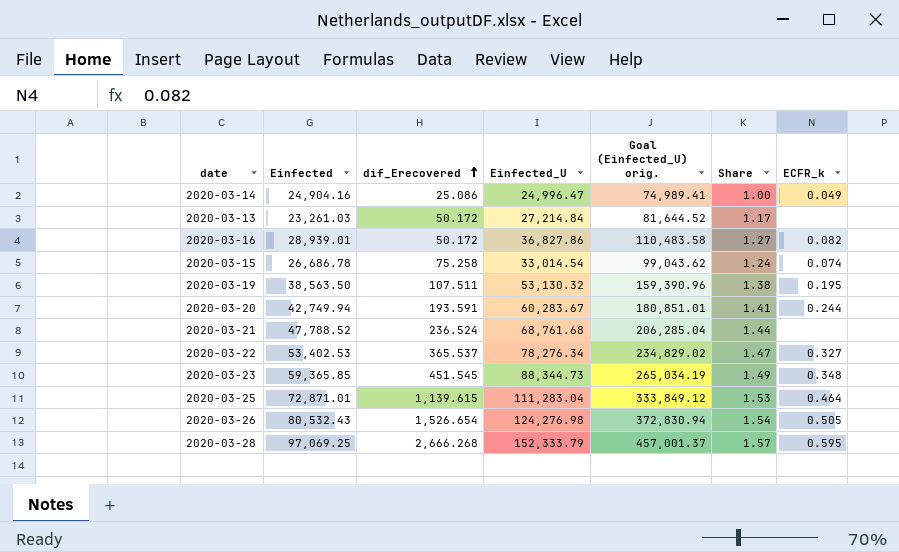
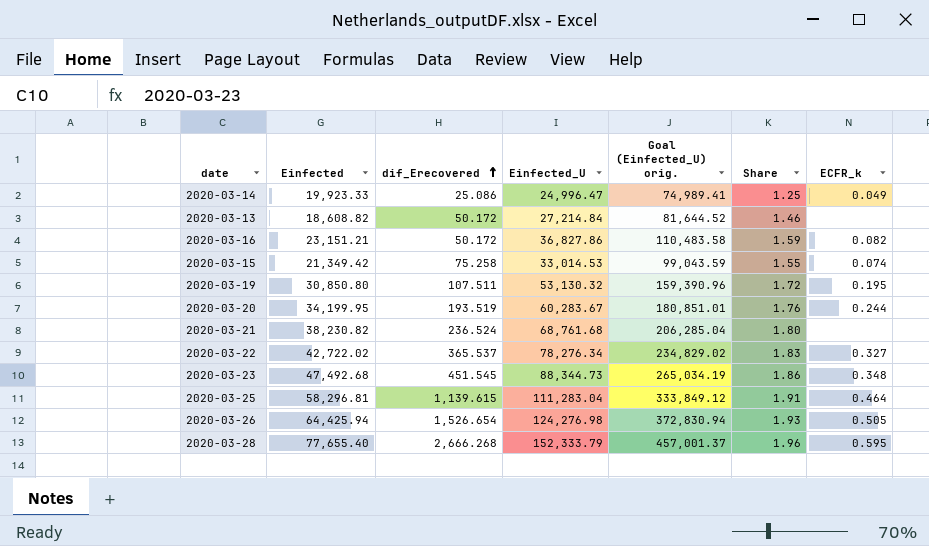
2020-03-14 | Einfected: 24,904.16 -> 19,923.33
2020-03-14 | Share: 1.00 -> 1.25
2020-03-13 | Einfected: 23,261.03 -> 18,608.82
2020-03-13 | Share: 1.17 -> 1.46
2020-03-16 | Einfected: 28,939.01 -> 23,151.21
2020-03-16 | Share: 1.27 -> 1.59
2020-03-15 | Einfected: 26,686.78 -> 21,349.42
2020-03-15 | Einfected_U: 33,014.54 -> 33,014.53
2020-03-15 | Goal (Einfected_U) orig.: 99,043.62 -> 99,043.59
2020-03-15 | Share: 1.24 -> 1.55
2020-03-19 | Einfected: 38,563.50 -> 30,850.80
2020-03-19 | Share: 1.38 -> 1.72
2020-03-20 | Einfected: 42,749.94 -> 34,199.95
2020-03-20 | dif_Erecovered: 193.591 -> 193.519
2020-03-20 | Share: 1.41 -> 1.76
2020-03-21 | Einfected: 47,788.52 -> 38,230.82
2020-03-21 | Share: 1.44 -> 1.80
2020-03-22 | Einfected: 53,402.53 -> 42,722.02
2020-03-22 | Share: 1.47 -> 1.83
2020-03-23 | Einfected: 59,365.85 -> 47,492.68
2020-03-23 | Share: 1.49 -> 1.86
2020-03-25 | Einfected: 72,871.01 -> 58,296.81
2020-03-25 | Share: 1.53 -> 1.91
2020-03-26 | Einfected: 80,532.43 -> 64,425.94
2020-03-26 | Share: 1.54 -> 1.93
2020-03-28 | Einfected: 97,069.25 -> 77,655.40
2020-03-28 | Share: 1.57 -> 1.96

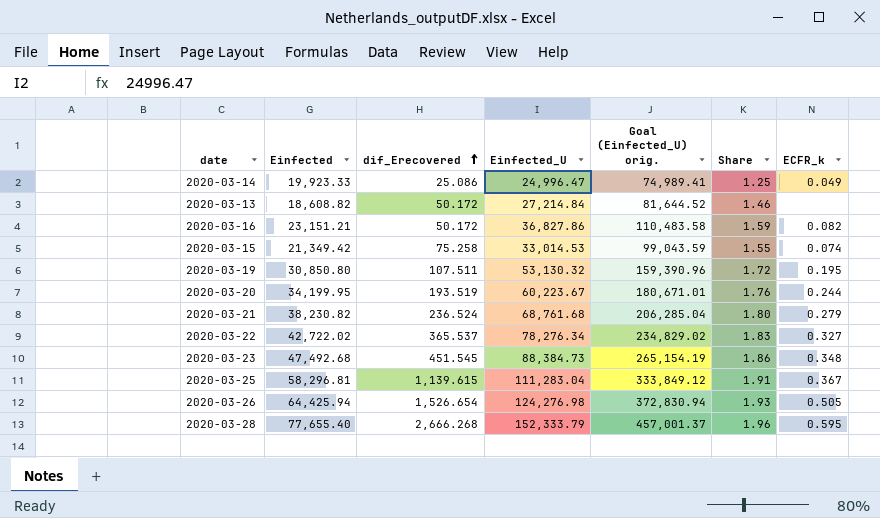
2020-03-20 | Einfected_U: 60,283.67 -> 60,223.67
2020-03-20 | Goal (Einfected_U) orig.: 180,851.01 -> 180,671.01
2020-03-21 | ECFR_k: none -> 0.279
2020-03-23 | Einfected_U: 88,344.73 -> 88,384.73
2020-03-23 | Goal (Einfected_U) orig.: 265,034.19 -> 265,154.19
2020-03-25 | ECFR_k: 0.464 -> 0.367

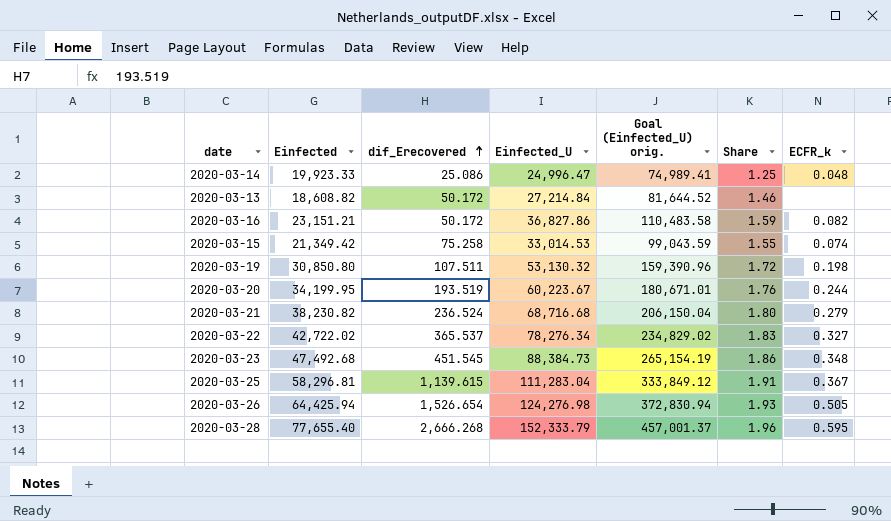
2020-03-14 | ECFR_k: 0.049 -> 0.048
2020-03-19 | ECFR_k: 0.195 -> 0.198
2020-03-21 | Einfected_U: 68,761.68 -> 68,716.68
2020-03-21 | Goal (Einfected_U) orig.: 206,285.04 -> 206,150.04

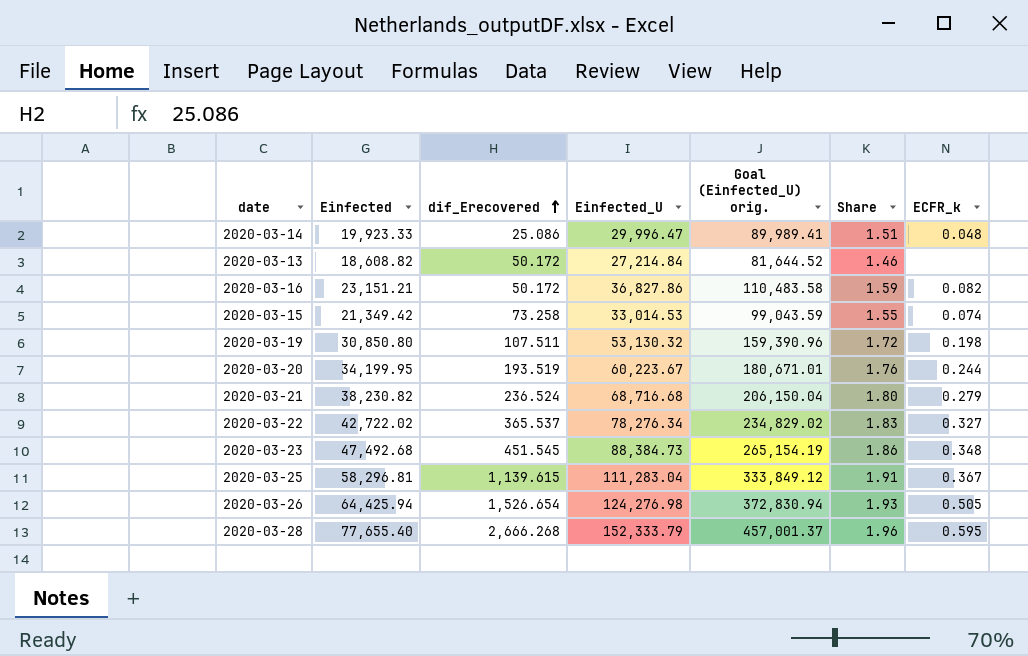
2020-03-14 | Einfected_U: 24,996.47 -> 29,996.47
2020-03-14 | Goal (Einfected_U) orig.: 74,989.41 -> 89,989.41
2020-03-14 | Share: 1.25 -> 1.51
2020-03-15 | dif_Erecovered: 75.258 -> 73.258

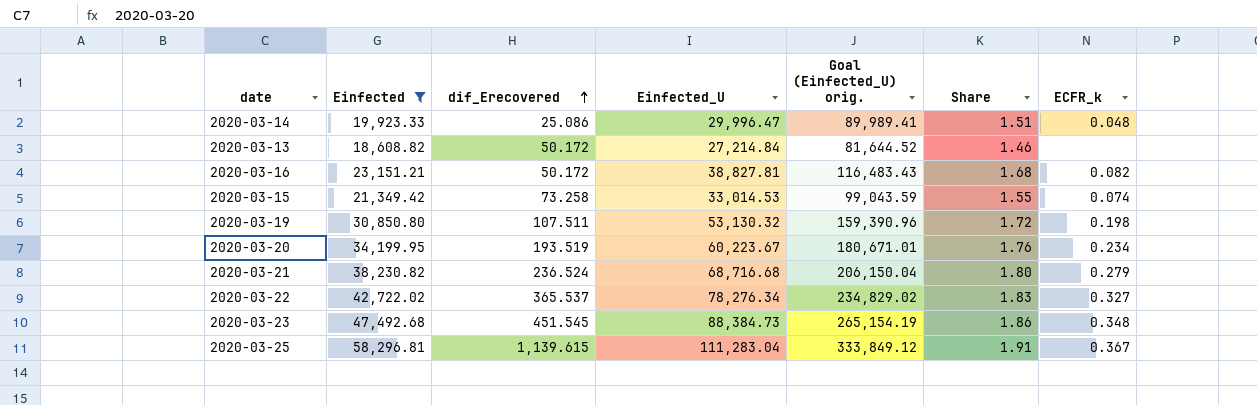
filter: none -> Einfected <= 58,296.81
2020-03-16 | Einfected_U: 36,827.86 -> 38,827.81
2020-03-16 | Goal (Einfected_U) orig.: 110,483.58 -> 116,483.43
2020-03-16 | Share: 1.59 -> 1.68
2020-03-20 | ECFR_k: 0.244 -> 0.234

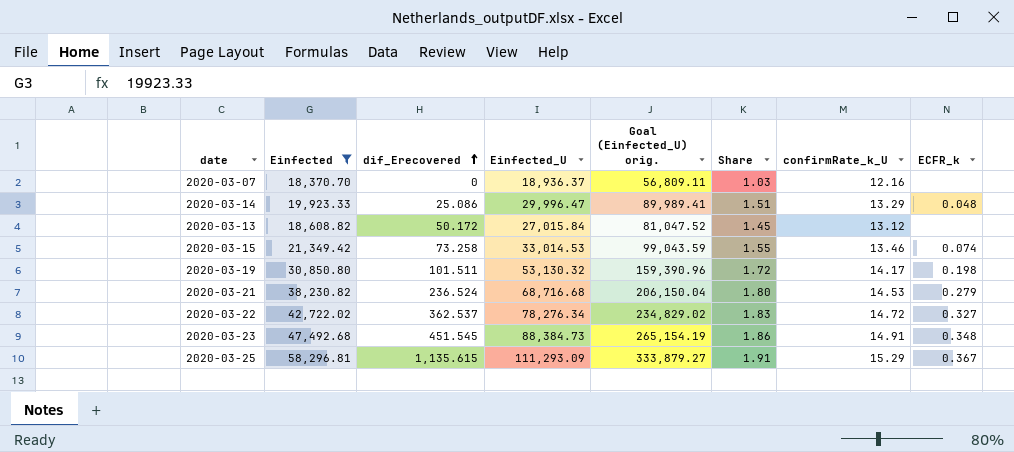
column confirmRate_k_U | position: none -> 7
row 2020-03-16: 23,151.21 | 50.172 | 38,827.81 | 116,483.43 | 1.68 | 0.082 -> none
row 2020-03-20: 34,199.95 | 193.519 | 60,223.67 | 180,671.01 | 1.76 | 0.234 -> none
row 2020-03-07: none -> 18,370.70 | 0 | 18,936.37 | 56,809.11 | 1.03 | 12.16 | none
2020-03-13 | Einfected_U: 27,214.84 -> 27,015.84
2020-03-13 | Goal (Einfected_U) orig.: 81,644.52 -> 81,047.52
2020-03-13 | Share: 1.46 -> 1.45
2020-03-19 | dif_Erecovered: 107.511 -> 101.511
2020-03-22 | dif_Erecovered: 365.537 -> 362.537
2020-03-25 | dif_Erecovered: 1,139.615 -> 1,135.615
2020-03-25 | Einfected_U: 111,283.04 -> 111,293.09
2020-03-25 | Goal (Einfected_U) orig.: 333,849.12 -> 333,879.27

